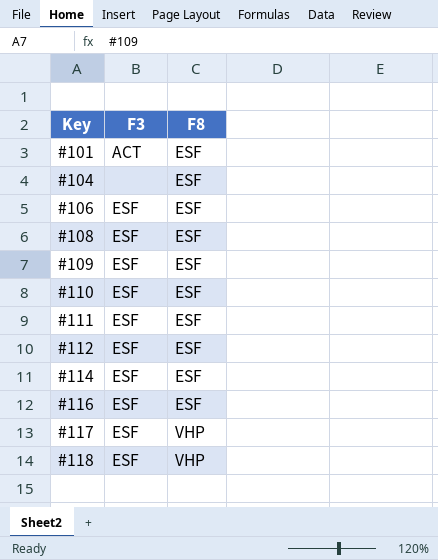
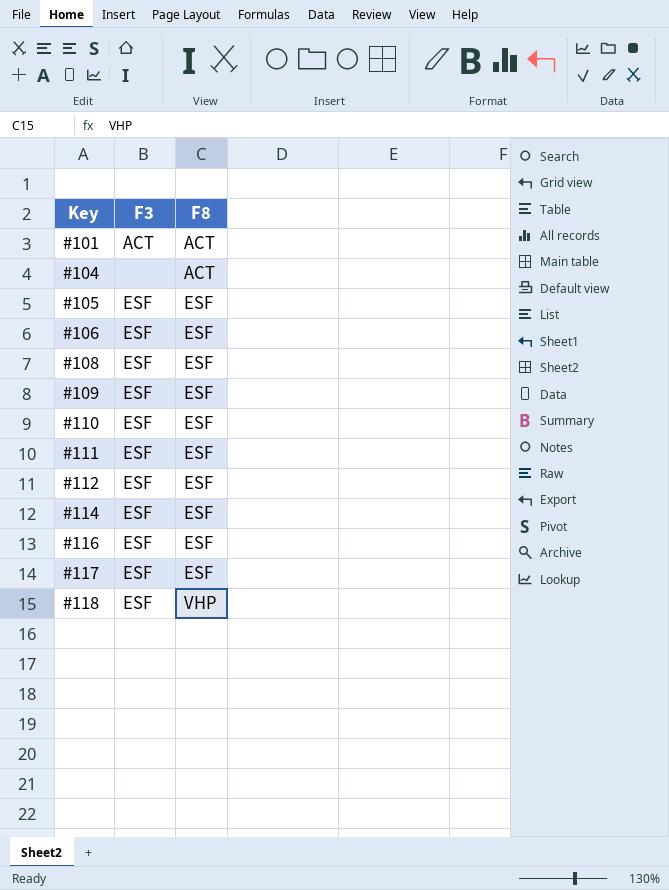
#101 | F8: ESF -> ACT
#104 | F8: ESF -> ACT
row #105: none -> ESF | ESF
#117 | F8: VHP -> ESF

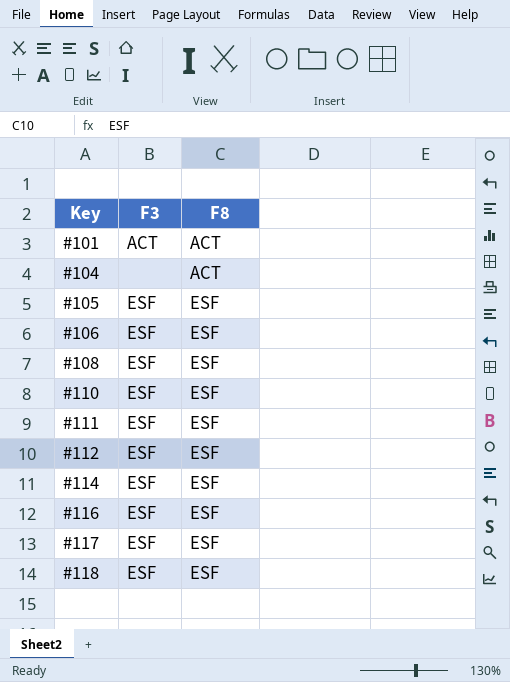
row #109: ESF | ESF -> none
#118 | F8: VHP -> ESF

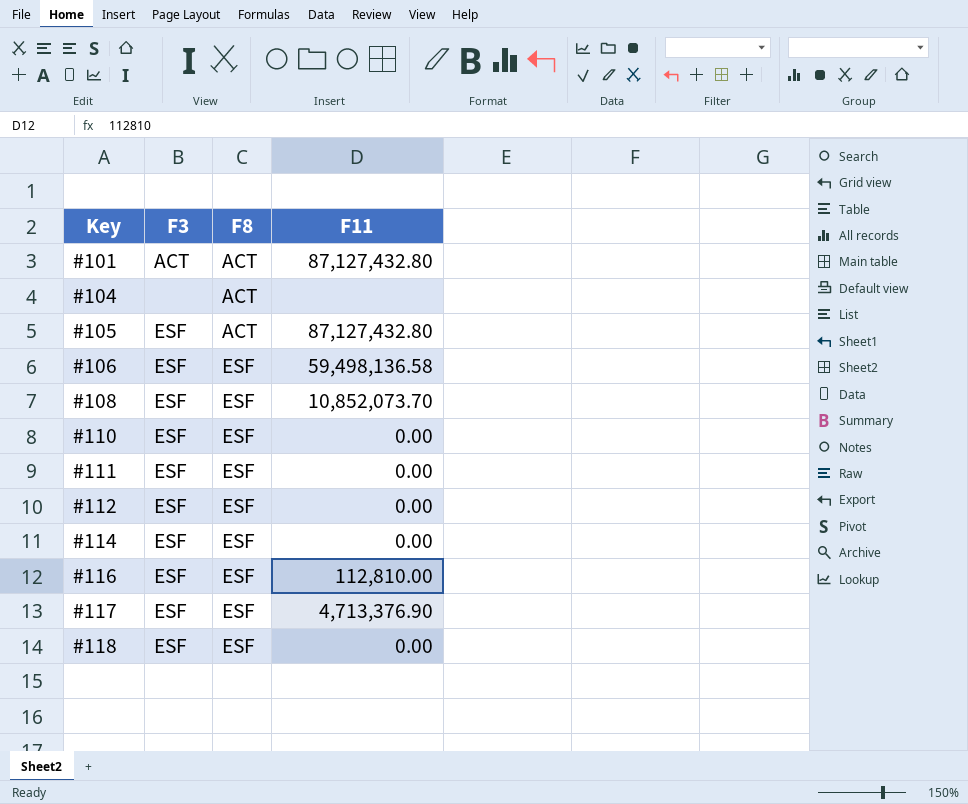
column F11 | position: none -> 4
#105 | F8: ESF -> ACT

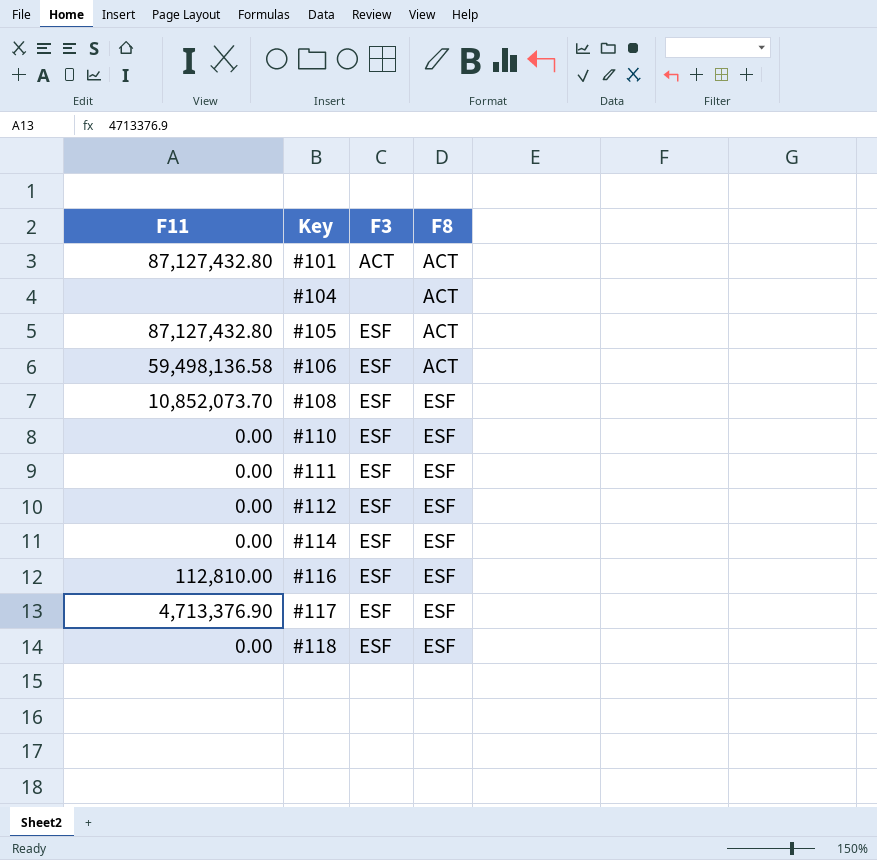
column F11 | position: 4 -> 1
#106 | F8: ESF -> ACT

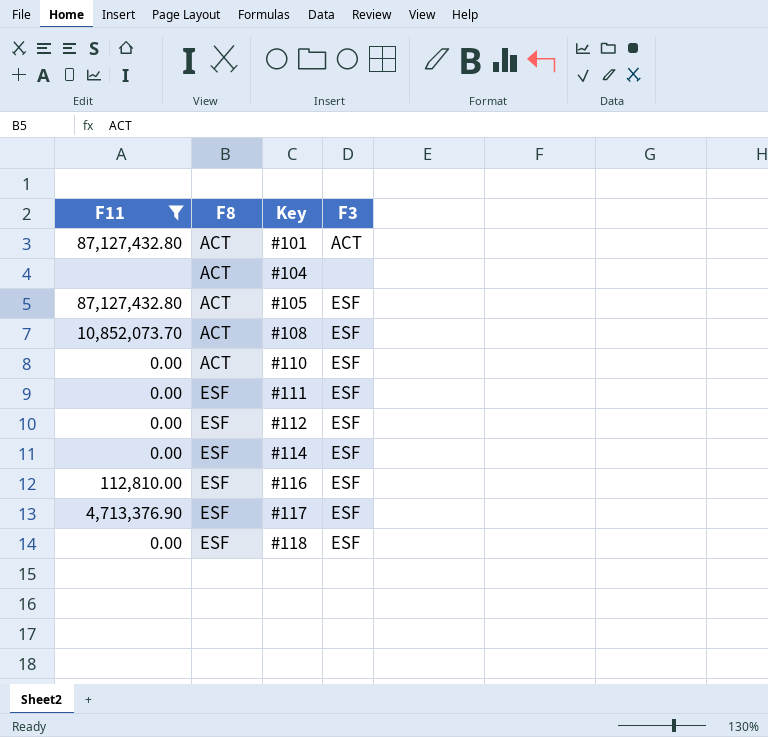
filter: none -> F11 != 59,498,136.58
column F8 | position: 4 -> 2
#108 | F8: ESF -> ACT
#110 | F8: ESF -> ACT

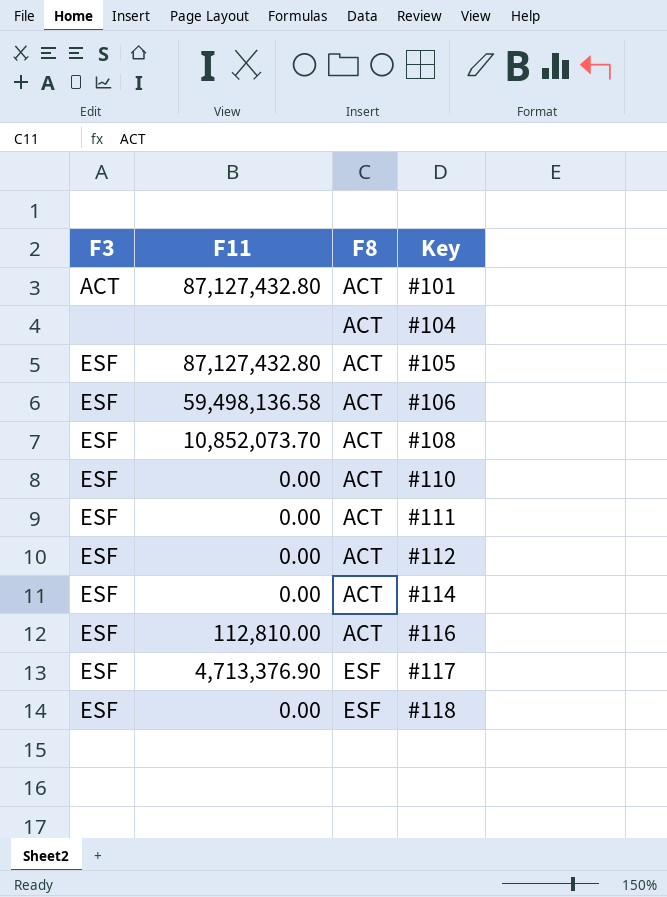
filter: F11 != 59,498,136.58 -> none
column F3 | position: 4 -> 1
#111 | F8: ESF -> ACT
#112 | F8: ESF -> ACT
#114 | F8: ESF -> ACT
#116 | F8: ESF -> ACT

